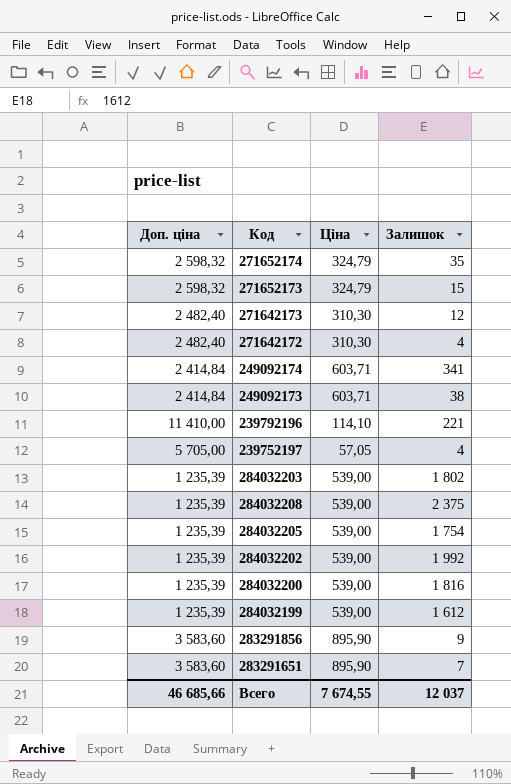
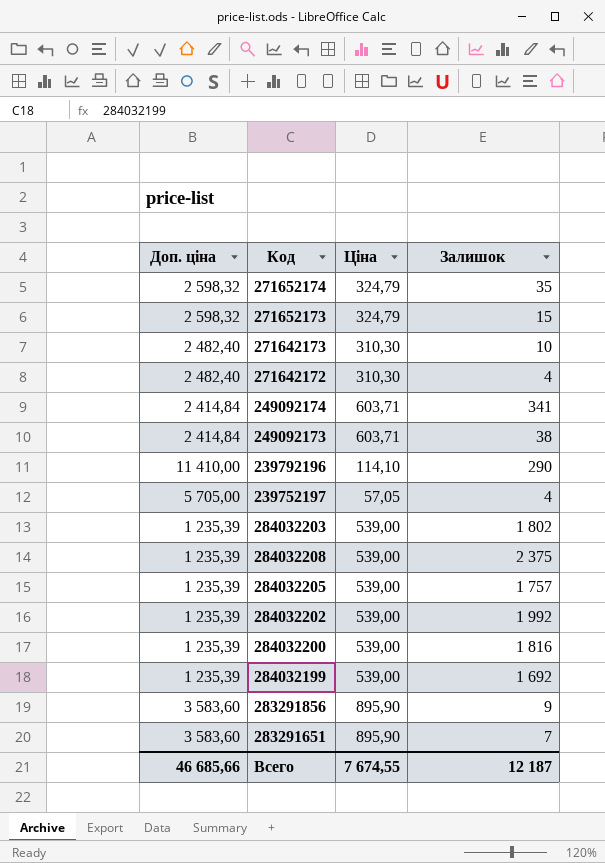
271642173 | Залишок: 12 -> 10
239792196 | Залишок: 221 -> 290
284032205 | Залишок: 1 754 -> 1 757
284032199 | Залишок: 1 612 -> 1 692
Всего | Залишок: 12 037 -> 12 187

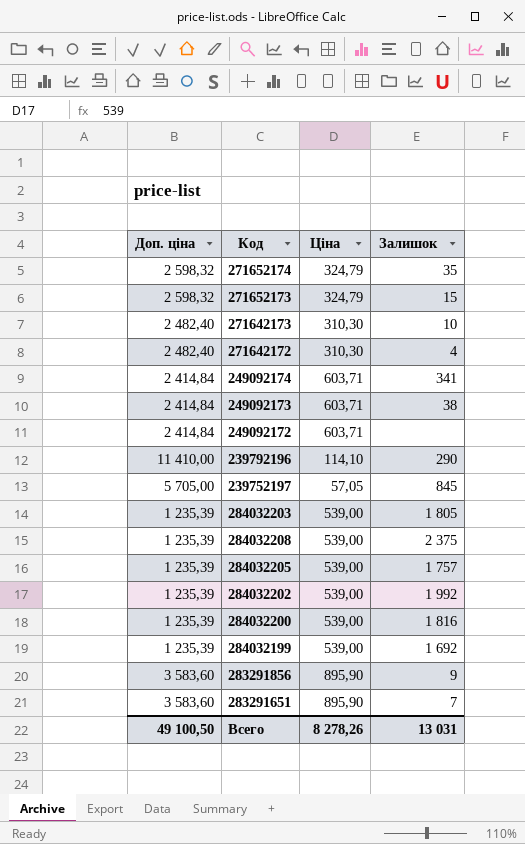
row 249092172: none -> 2 414,84 | 603,71 | none
239752197 | Залишок: 4 -> 845
284032203 | Залишок: 1 802 -> 1 805
Всего | Доп. ціна: 46 685,66 -> 49 100,50
Всего | Ціна: 7 674,55 -> 8 278,26
Всего | Залишок: 12 187 -> 13 031

